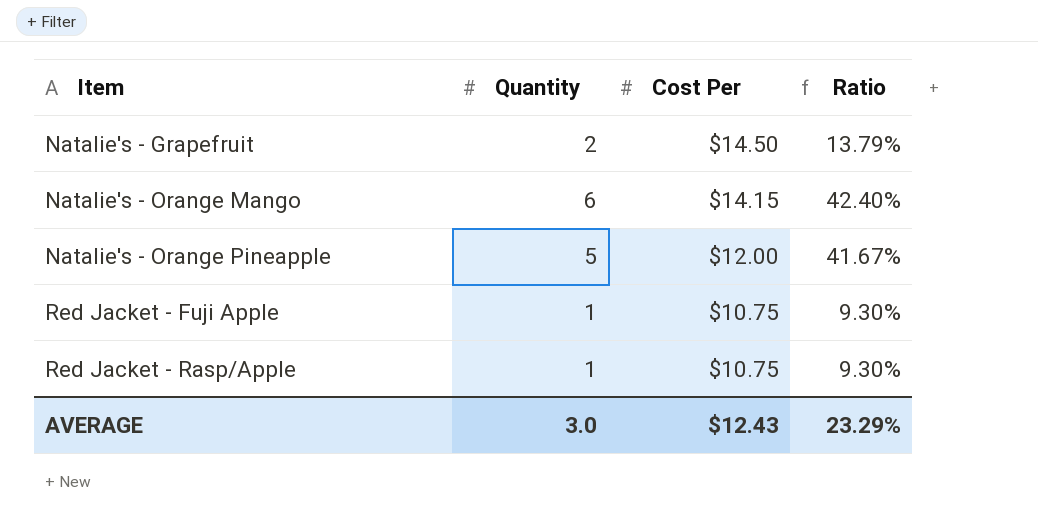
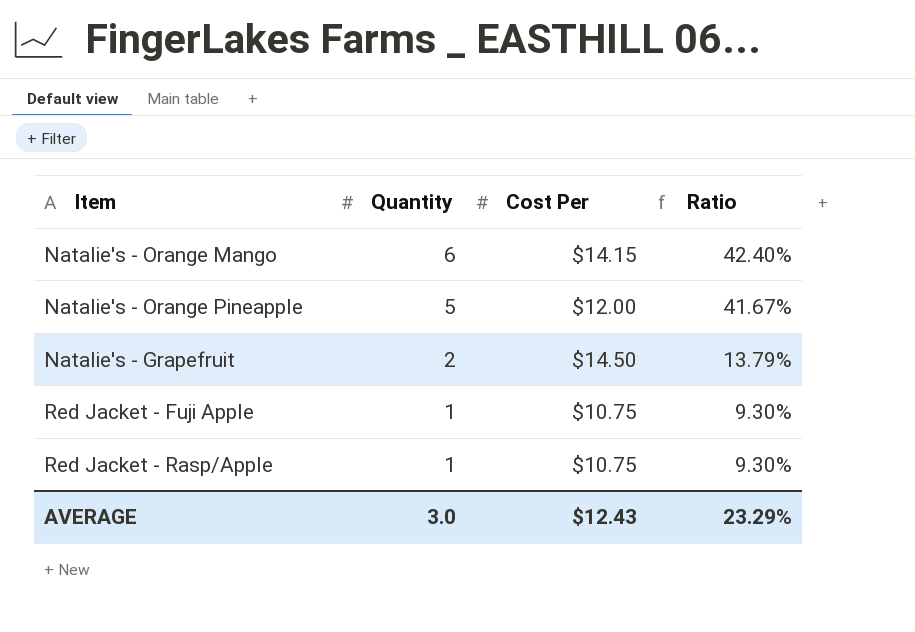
row order: Item ascending -> Quantity descending

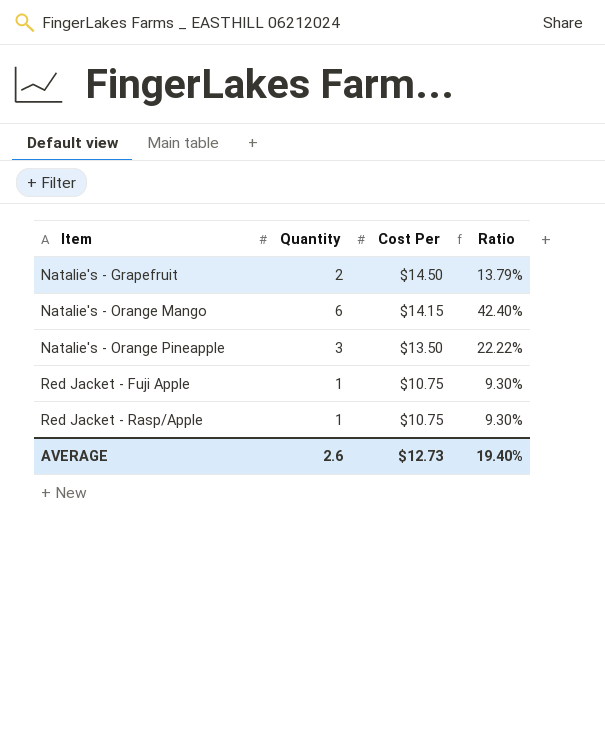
row order: Quantity descending -> Item ascending
Natalie's - Orange Pineapple | Quantity: 5 -> 3
Natalie's - Orange Pineapple | Cost Per: $12.00 -> $13.50
Natalie's - Orange Pineapple | Ratio: 41.67% -> 22.22%
AVERAGE | Quantity: 3.0 -> 2.6
AVERAGE | Cost Per: $12.43 -> $12.73
AVERAGE | Ratio: 23.29% -> 19.40%

